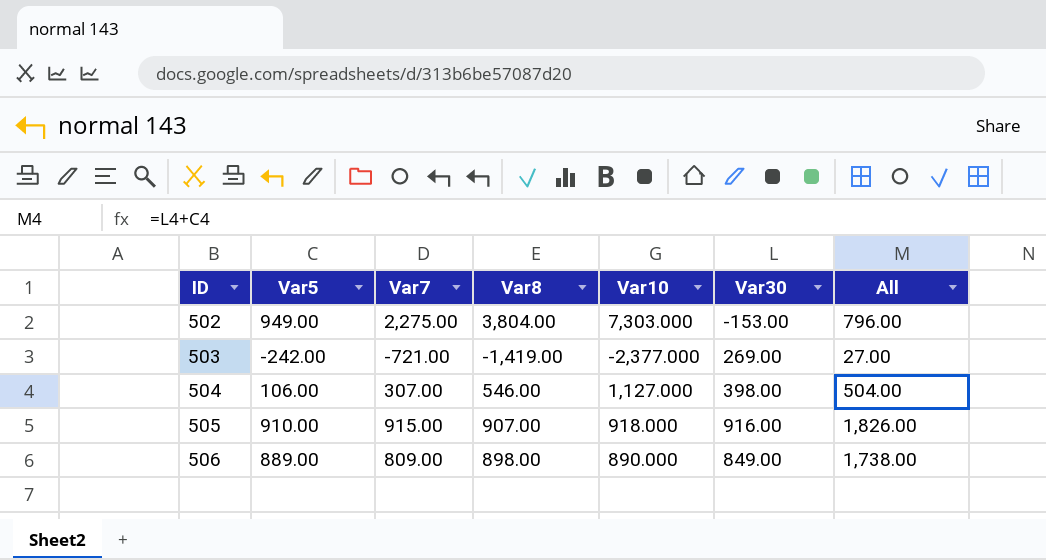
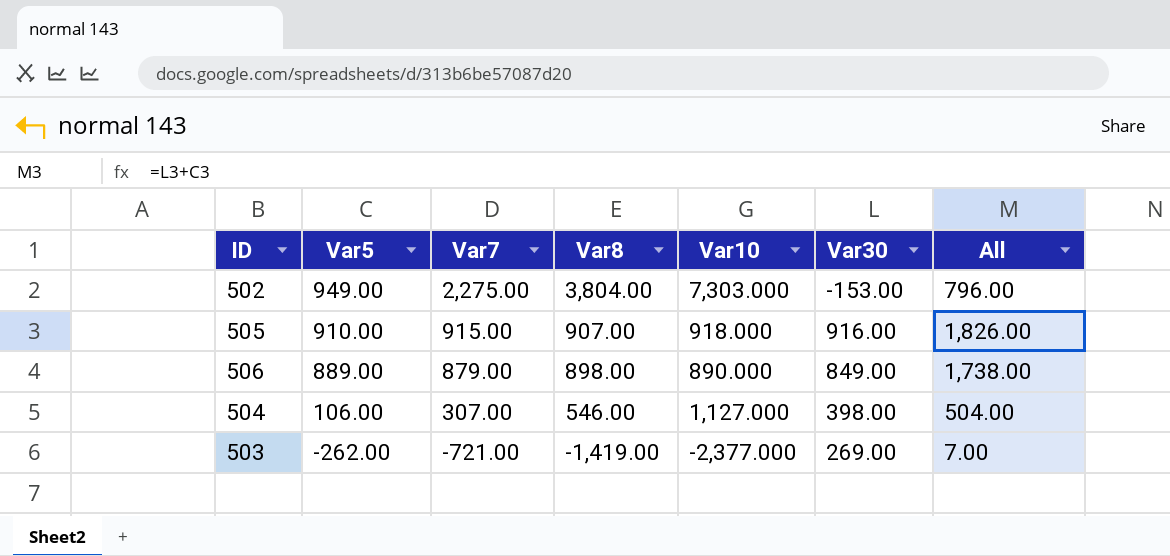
row order: ID ascending -> Var5 descending
506 | Var7: 809.00 -> 879.00
503 | Var5: -242.00 -> -262.00
503 | All: 27.00 -> 7.00

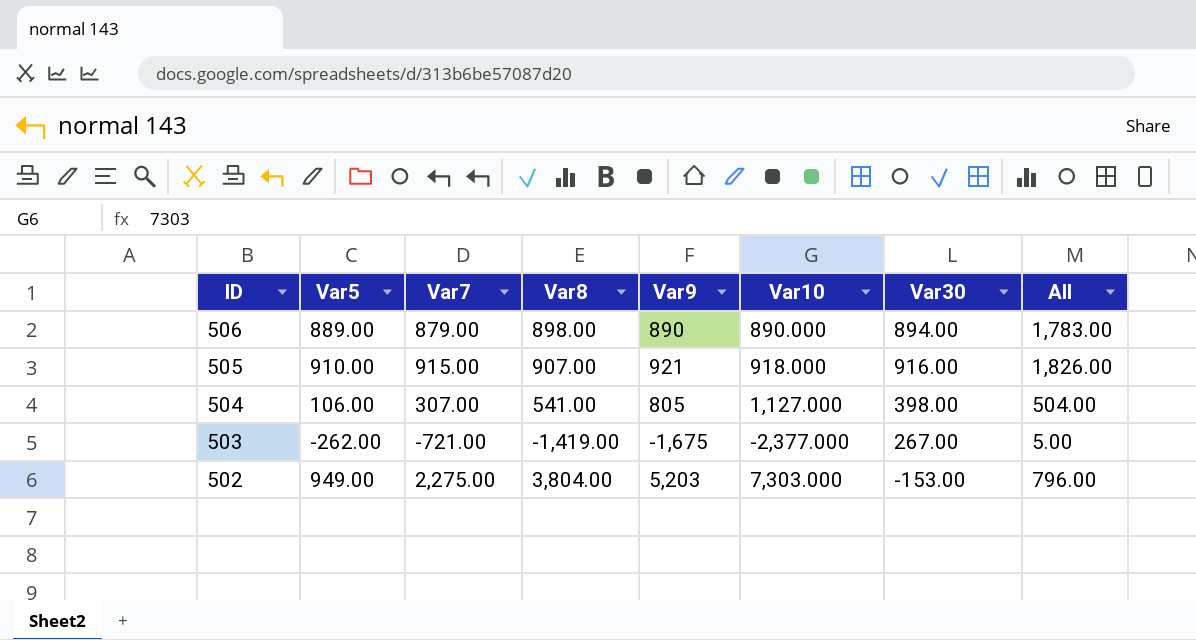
row order: Var5 descending -> ID descending
column Var9 | position: none -> 5
506 | Var30: 849.00 -> 894.00
506 | All: 1,738.00 -> 1,783.00
504 | Var8: 546.00 -> 541.00
503 | Var30: 269.00 -> 267.00
503 | All: 7.00 -> 5.00

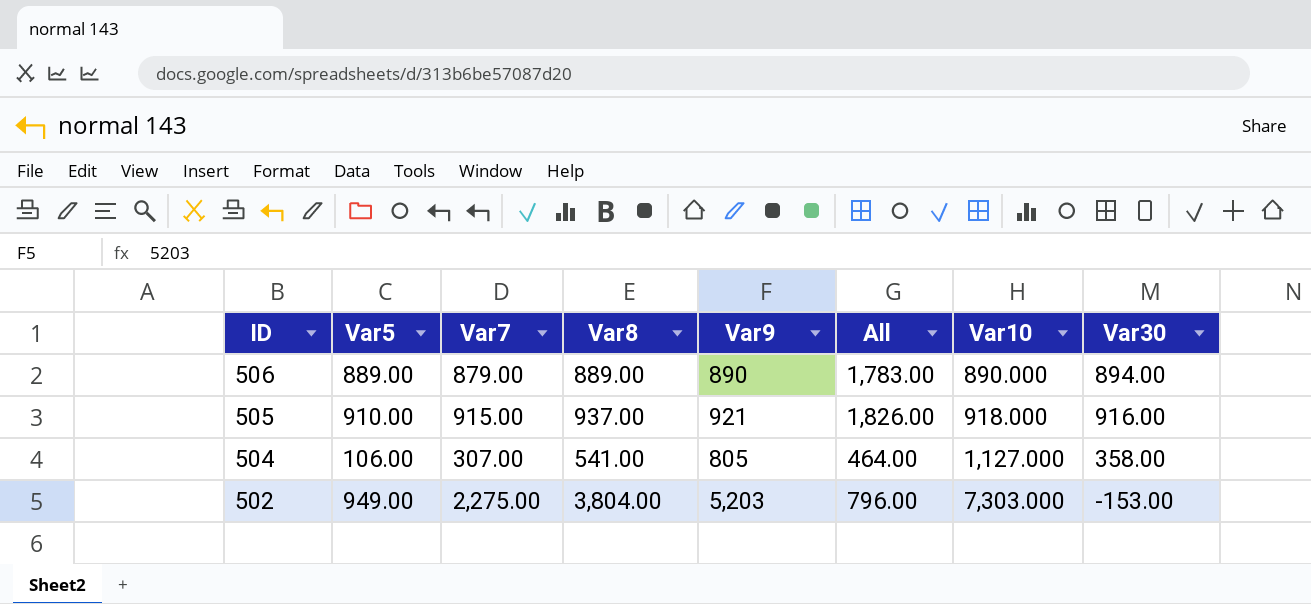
column All | position: 8 -> 6
row 503: -262.00 | -721.00 | -1,419.00 | -1,675 | -2,377.000 | 267.00 | 5.00 -> none
506 | Var8: 898.00 -> 889.00
505 | Var8: 907.00 -> 937.00
504 | All: 504.00 -> 464.00
504 | Var30: 398.00 -> 358.00

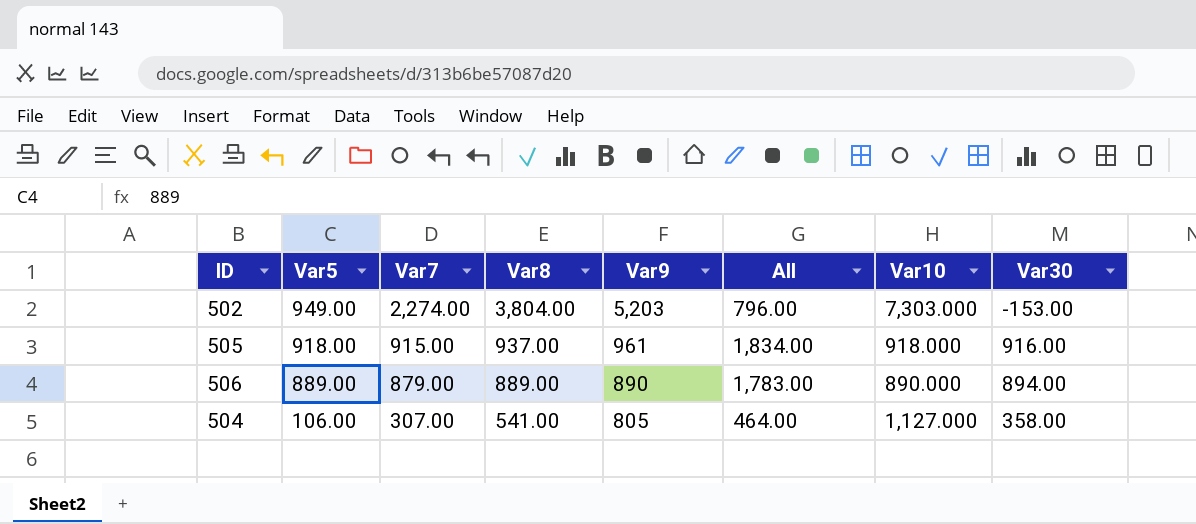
row order: ID descending -> Var5 descending
502 | Var7: 2,275.00 -> 2,274.00
505 | Var5: 910.00 -> 918.00
505 | Var9: 921 -> 961
505 | All: 1,826.00 -> 1,834.00

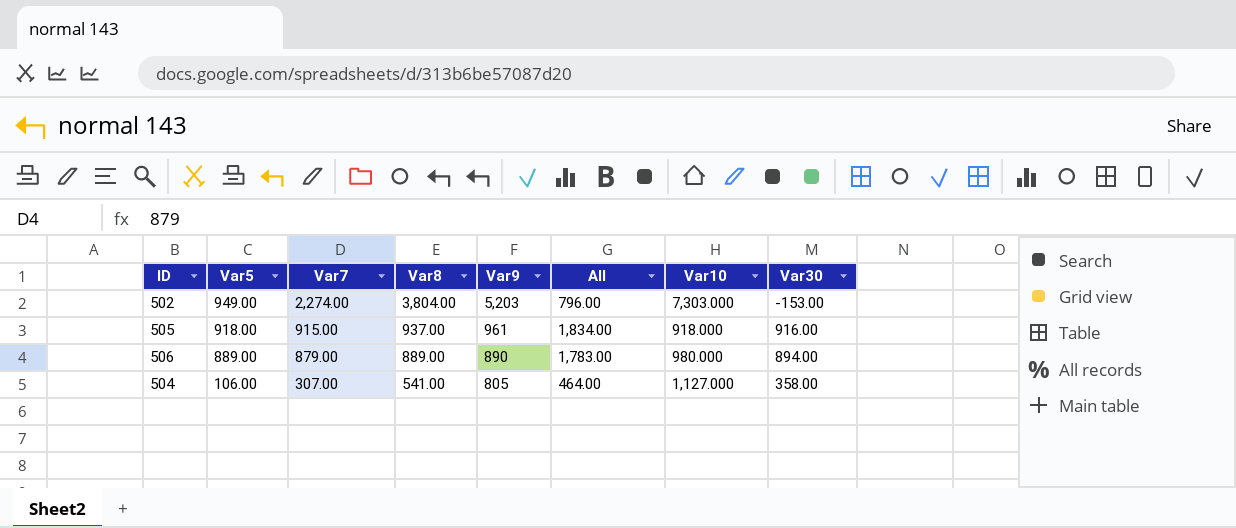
506 | Var10: 890.000 -> 980.000

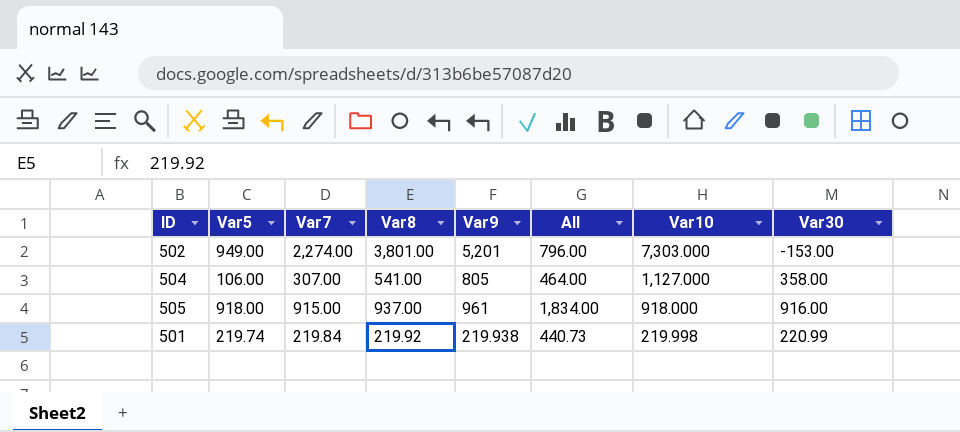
row order: Var5 descending -> Var10 descending
row 506: 889.00 | 879.00 | 889.00 | 890 | 1,783.00 | 980.000 | 894.00 -> none
502 | Var8: 3,804.00 -> 3,801.00
502 | Var9: 5,203 -> 5,201
row 501: none -> 219.74 | 219.84 | 219.92 | 219.938 | 440.73 | 219.998 | 220.99

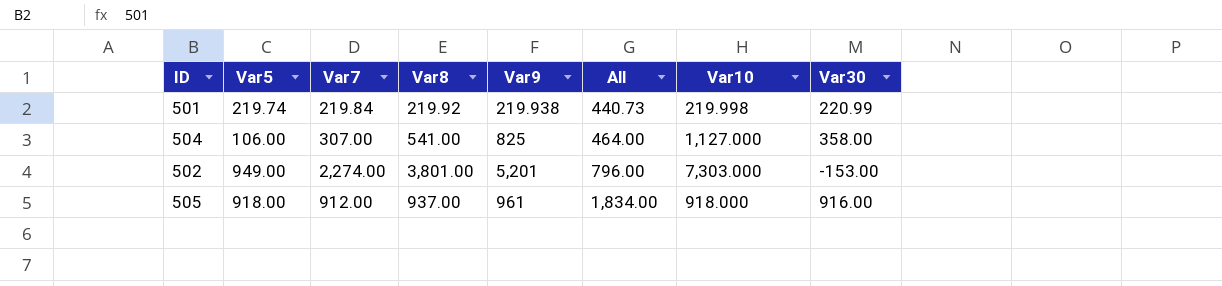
row order: Var10 descending -> All ascending
504 | Var9: 805 -> 825
505 | Var7: 915.00 -> 912.00

